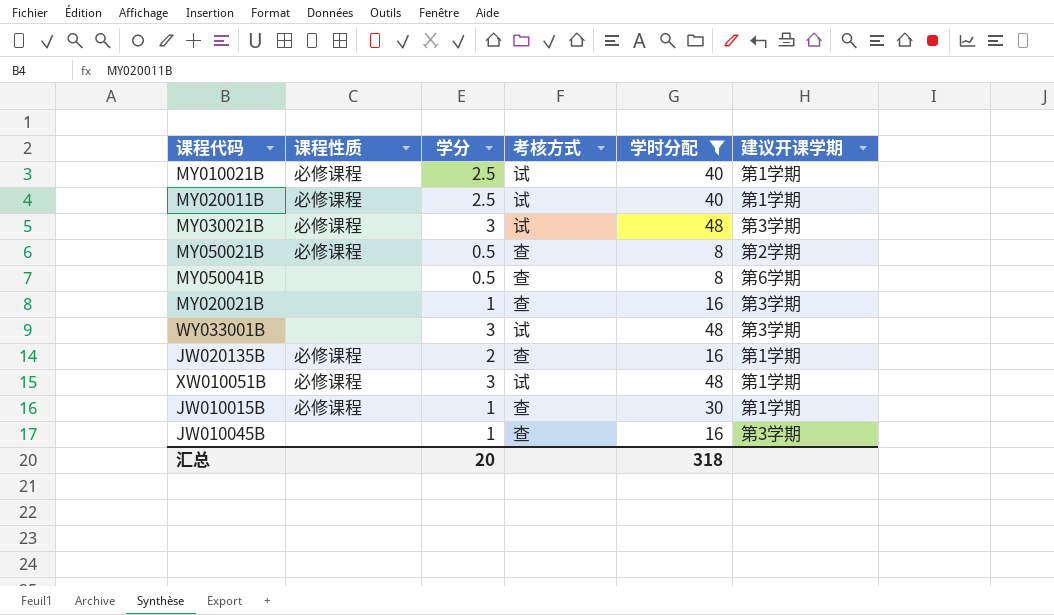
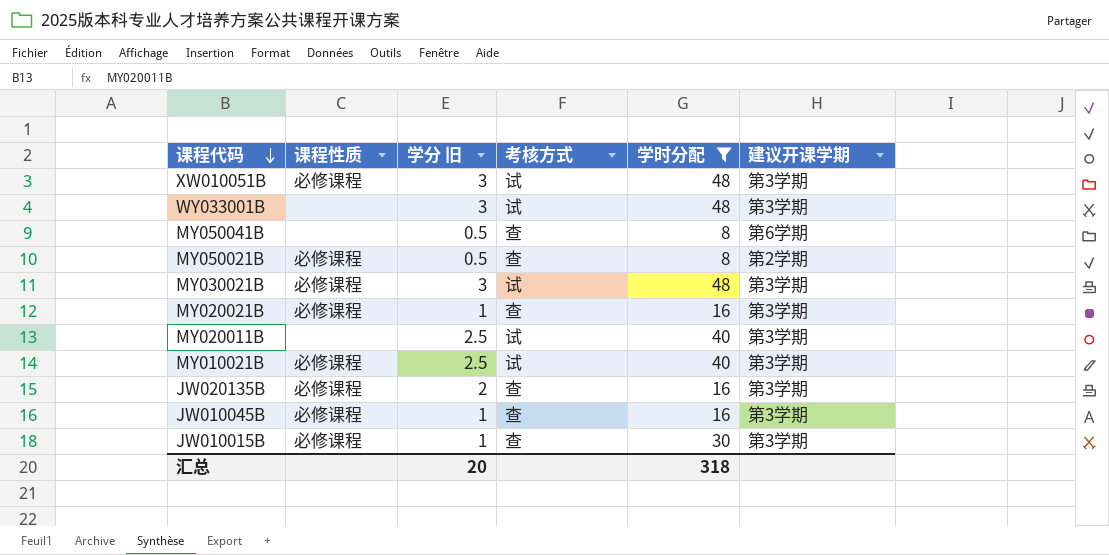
row order: none -> 课程代码 descending
column name: 学分 -> 学分 旧
XW010051B | 建议开课学期: 第1学期 -> 第3学期
MY020021B | 课程性质: none -> 必修课程
MY020011B | 课程性质: 必修课程 -> none
MY020011B | 建议开课学期: 第1学期 -> 第3学期
MY010021B | 建议开课学期: 第1学期 -> 第3学期
JW020135B | 建议开课学期: 第1学期 -> 第3学期
JW010045B | 课程性质: none -> 必修课程
JW010015B | 建议开课学期: 第1学期 -> 第3学期

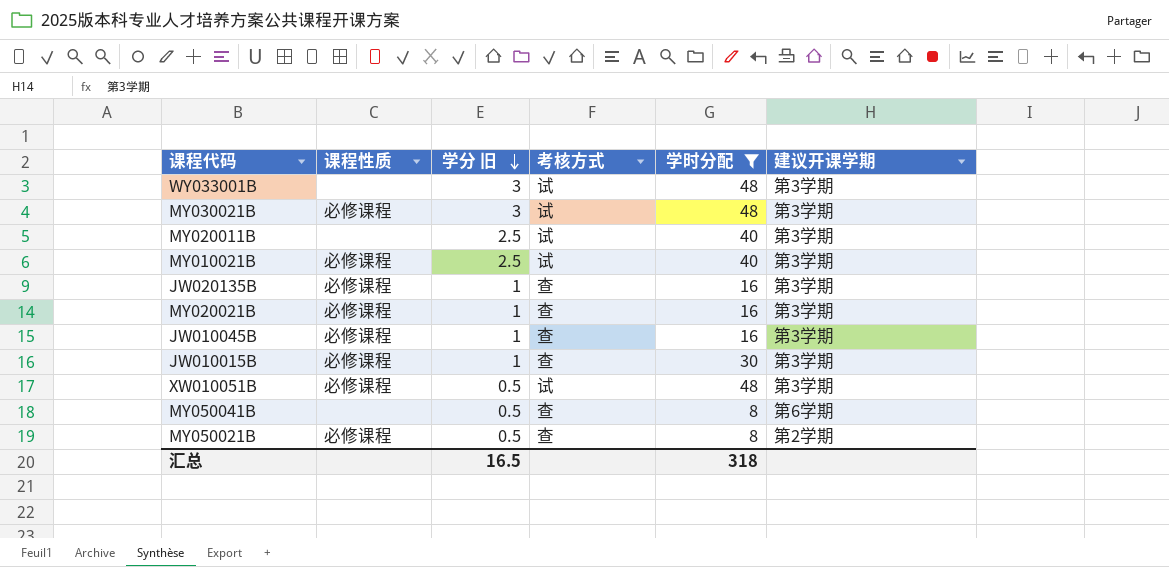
row order: 课程代码 descending -> 学分 旧 descending
JW020135B | 学分 旧: 2 -> 1
XW010051B | 学分 旧: 3 -> 0.5
汇总 | 学分 旧: 20 -> 16.5

